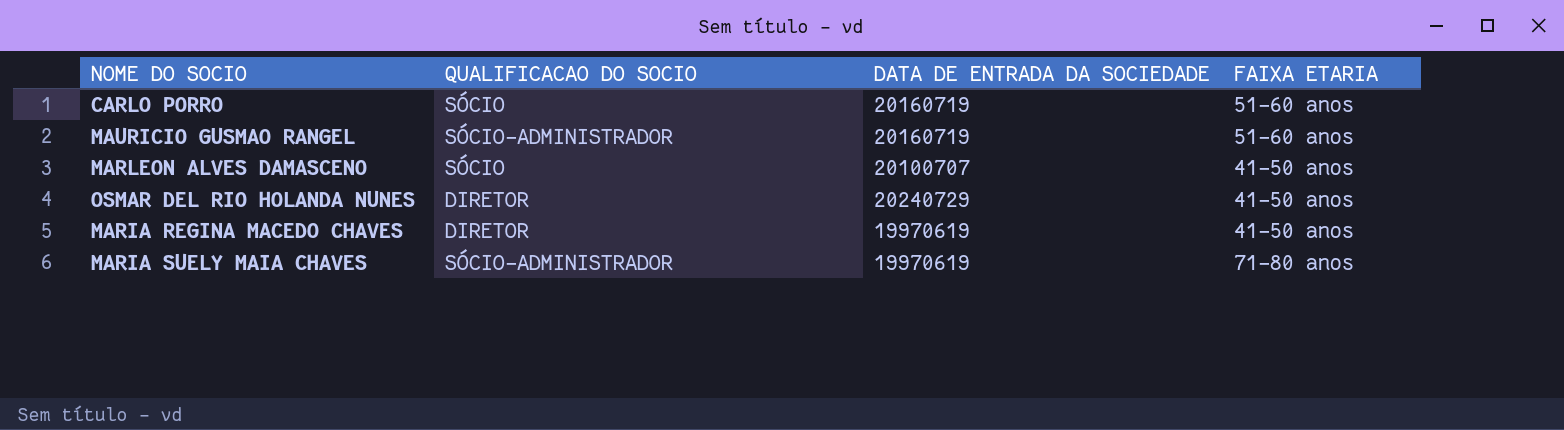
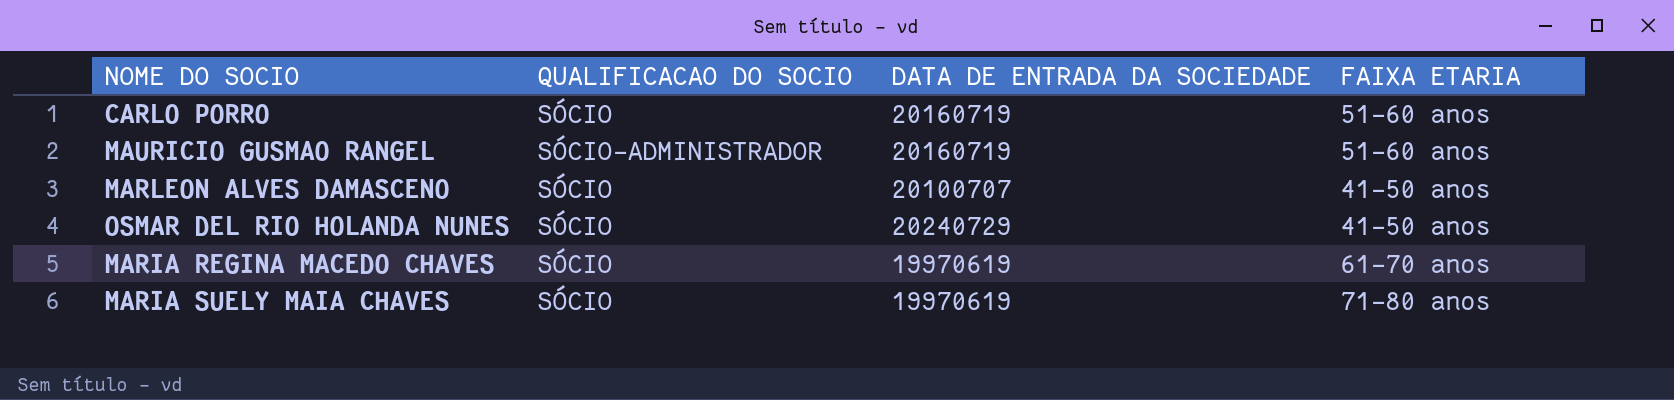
OSMAR DEL RIO HOLANDA NUNES | QUALIFICACAO DO SOCIO: DIRETOR -> SÓCIO
MARIA REGINA MACEDO CHAVES | QUALIFICACAO DO SOCIO: DIRETOR -> SÓCIO
MARIA REGINA MACEDO CHAVES | FAIXA ETARIA: 41-50 anos -> 61-70 anos
MARIA SUELY MAIA CHAVES | QUALIFICACAO DO SOCIO: SÓCIO-ADMINISTRADOR -> SÓCIO

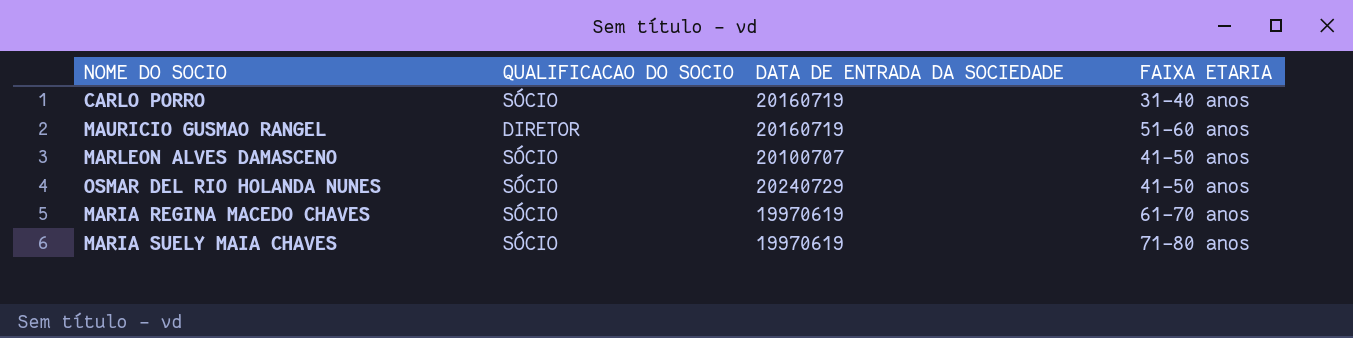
CARLO PORRO | FAIXA ETARIA: 51-60 anos -> 31-40 anos
MAURICIO GUSMAO RANGEL | QUALIFICACAO DO SOCIO: SÓCIO-ADMINISTRADOR -> DIRETOR

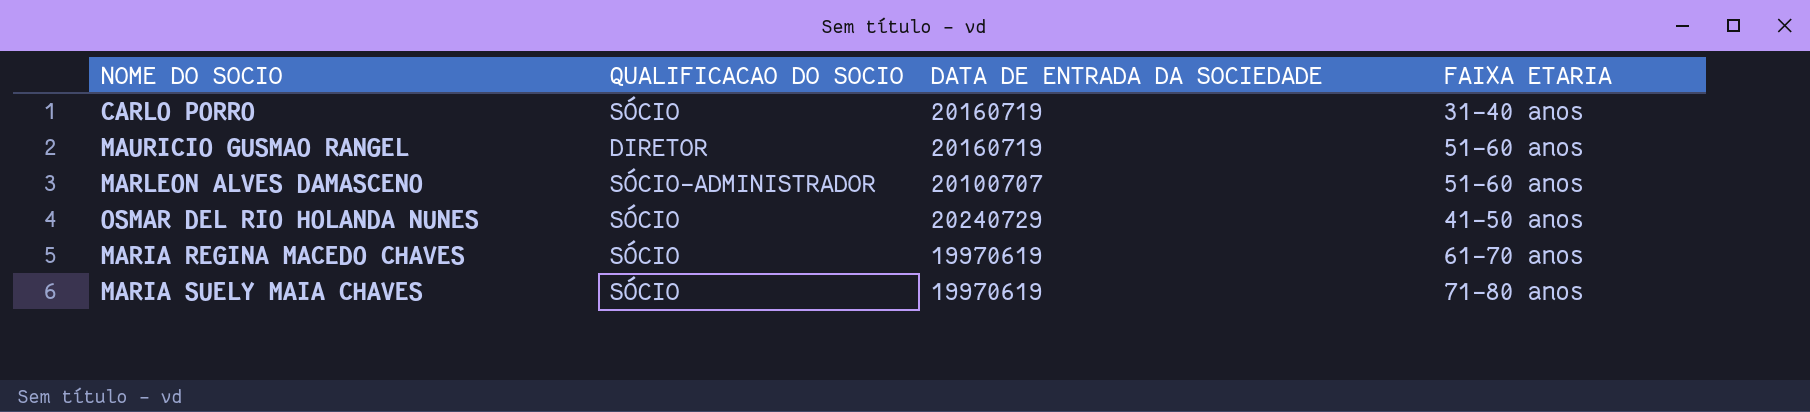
MARLEON ALVES DAMASCENO | QUALIFICACAO DO SOCIO: SÓCIO -> SÓCIO-ADMINISTRADOR
MARLEON ALVES DAMASCENO | FAIXA ETARIA: 41-50 anos -> 51-60 anos

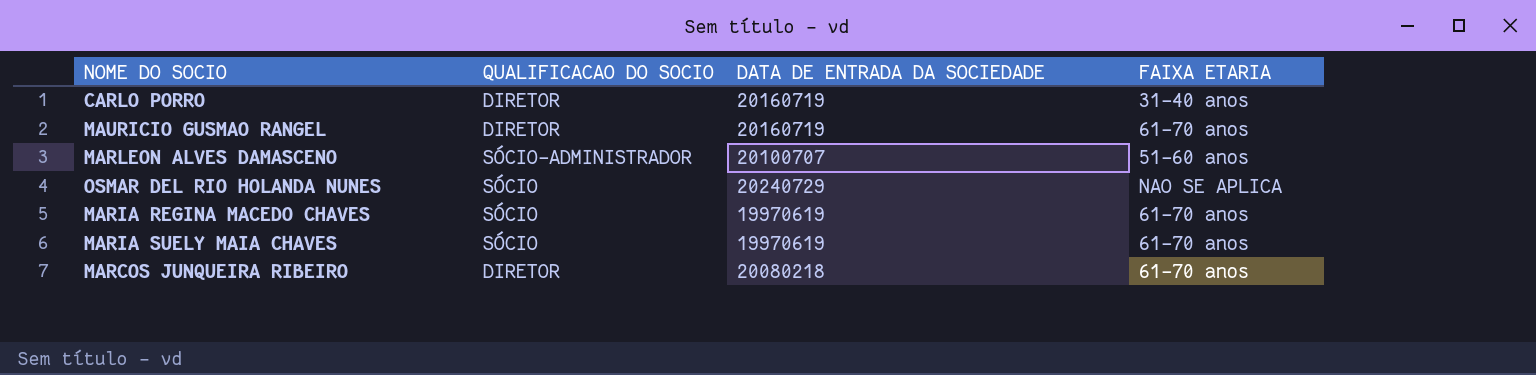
CARLO PORRO | QUALIFICACAO DO SOCIO: SÓCIO -> DIRETOR
MAURICIO GUSMAO RANGEL | FAIXA ETARIA: 51-60 anos -> 61-70 anos
OSMAR DEL RIO HOLANDA NUNES | FAIXA ETARIA: 41-50 anos -> NAO SE APLICA
MARIA SUELY MAIA CHAVES | FAIXA ETARIA: 71-80 anos -> 61-70 anos
row MARCOS JUNQUEIRA RIBEIRO: none -> DIRETOR | 20080218 | 61-70 anos

